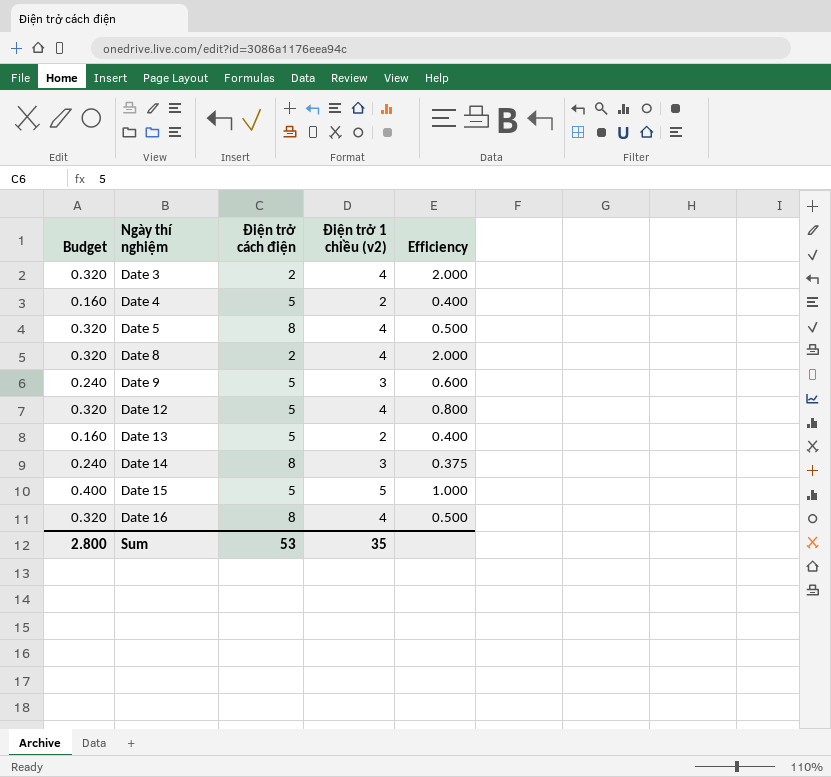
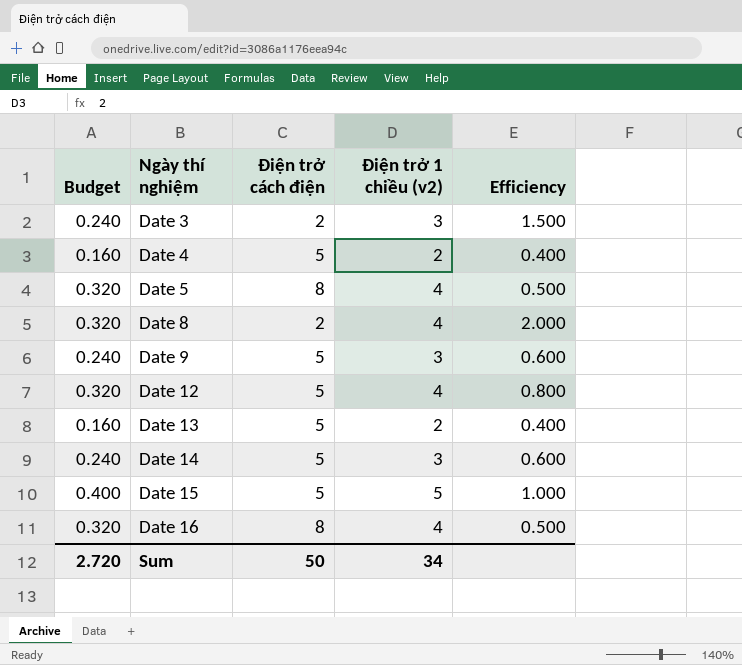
Date 3 | Budget: 0.320 -> 0.240
Date 3 | Điện trở 1 chiều (v2): 4 -> 3
Date 3 | Efficiency: 2.000 -> 1.500
Date 14 | Điện trở cách điện: 8 -> 5
Date 14 | Efficiency: 0.375 -> 0.600
Sum | Budget: 2.800 -> 2.720
Sum | Điện trở cách điện: 53 -> 50
Sum | Điện trở 1 chiều (v2): 35 -> 34

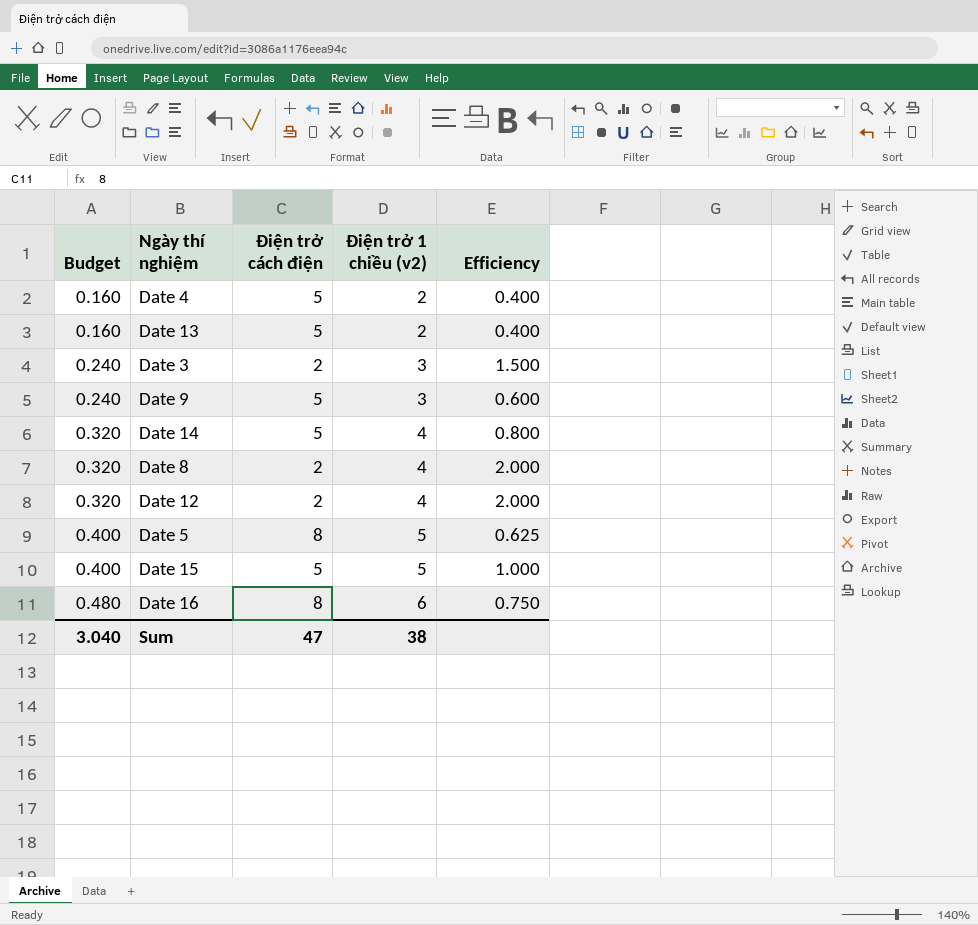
row order: Ngày thí nghiệm ascending -> Budget ascending
Date 14 | Budget: 0.240 -> 0.320
Date 14 | Điện trở 1 chiều (v2): 3 -> 4
Date 14 | Efficiency: 0.600 -> 0.800
Date 12 | Điện trở cách điện: 5 -> 2
Date 12 | Efficiency: 0.800 -> 2.000
Date 5 | Budget: 0.320 -> 0.400
Date 5 | Điện trở 1 chiều (v2): 4 -> 5
Date 5 | Efficiency: 0.500 -> 0.625
Date 16 | Budget: 0.320 -> 0.480
Date 16 | Điện trở 1 chiều (v2): 4 -> 6
Date 16 | Efficiency: 0.500 -> 0.750
Sum | Budget: 2.720 -> 3.040
Sum | Điện trở cách điện: 50 -> 47
Sum | Điện trở 1 chiều (v2): 34 -> 38

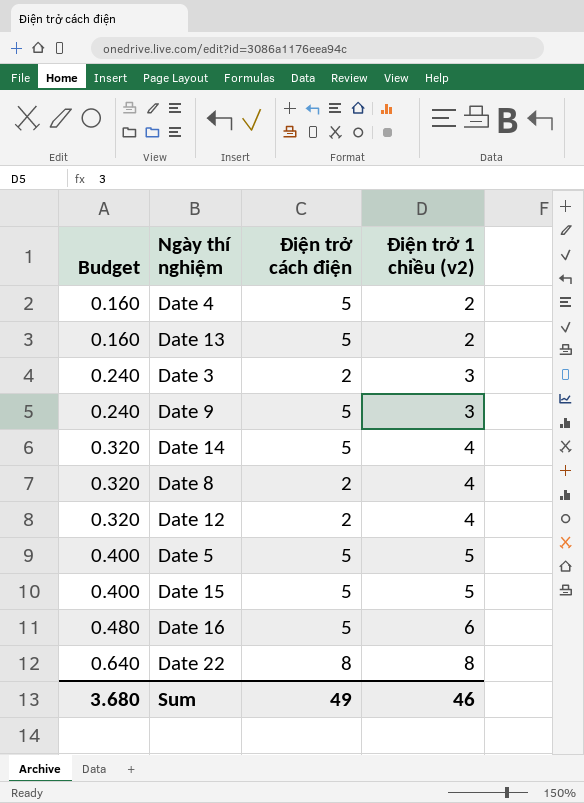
column Efficiency | formula: [Điện trở 1 chiều (v2)] / [Điện trở cách điện] -> none
Date 5 | Điện trở cách điện: 8 -> 5
Date 16 | Điện trở cách điện: 8 -> 5
row Date 22: none -> 0.640 | 8 | 8
Sum | Budget: 3.040 -> 3.680
Sum | Điện trở cách điện: 47 -> 49
Sum | Điện trở 1 chiều (v2): 38 -> 46

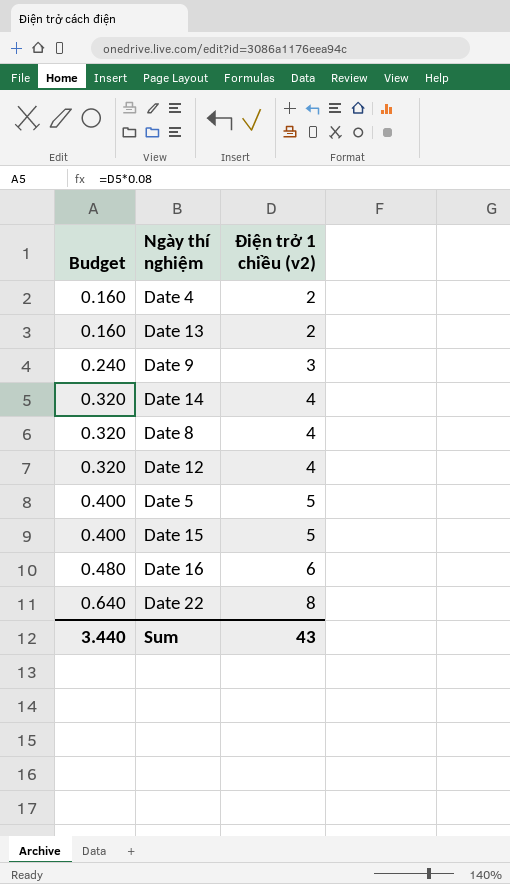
column Điện trở cách điện | position: 3 -> none
row Date 3: 0.240 | 2 | 3 -> none
Sum | Budget: 3.680 -> 3.440
Sum | Điện trở 1 chiều (v2): 46 -> 43

